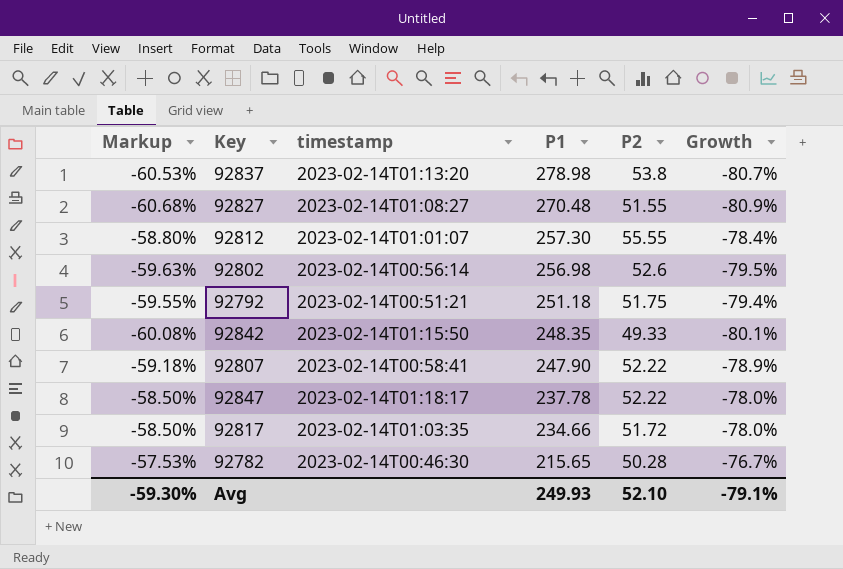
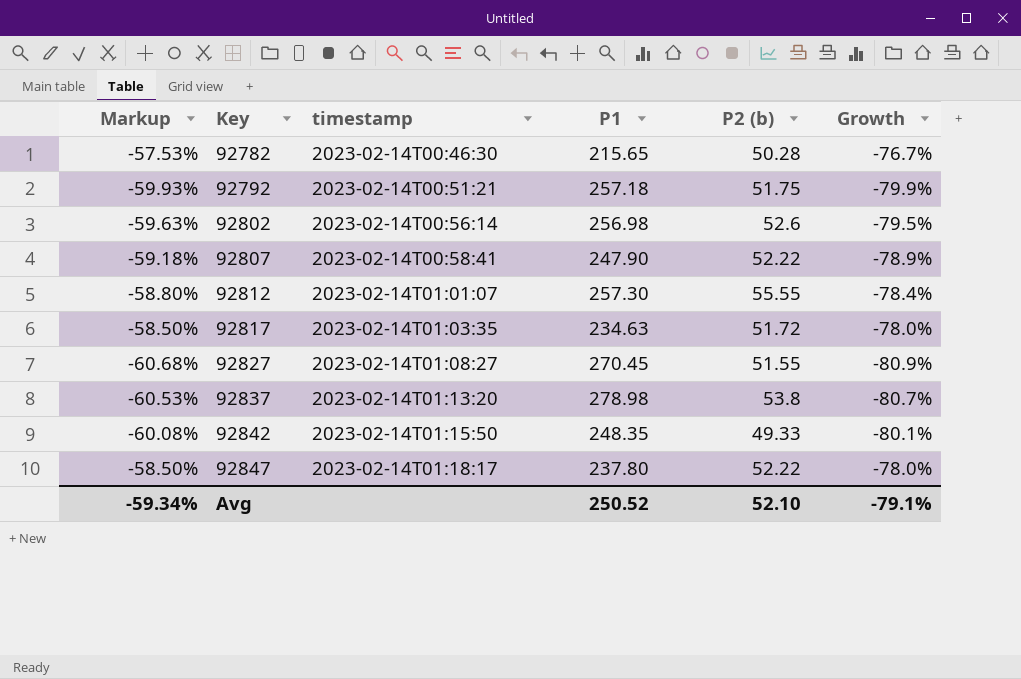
row order: P1 descending -> Key ascending
column name: P2 -> P2 (b)
92792 | Markup: -59.55% -> -59.93%
92792 | P1: 251.18 -> 257.18
92792 | Growth: -79.4% -> -79.9%
92817 | P1: 234.66 -> 234.63
92827 | P1: 270.48 -> 270.45
92847 | P1: 237.78 -> 237.80
Avg | Markup: -59.30% -> -59.34%
Avg | P1: 249.93 -> 250.52

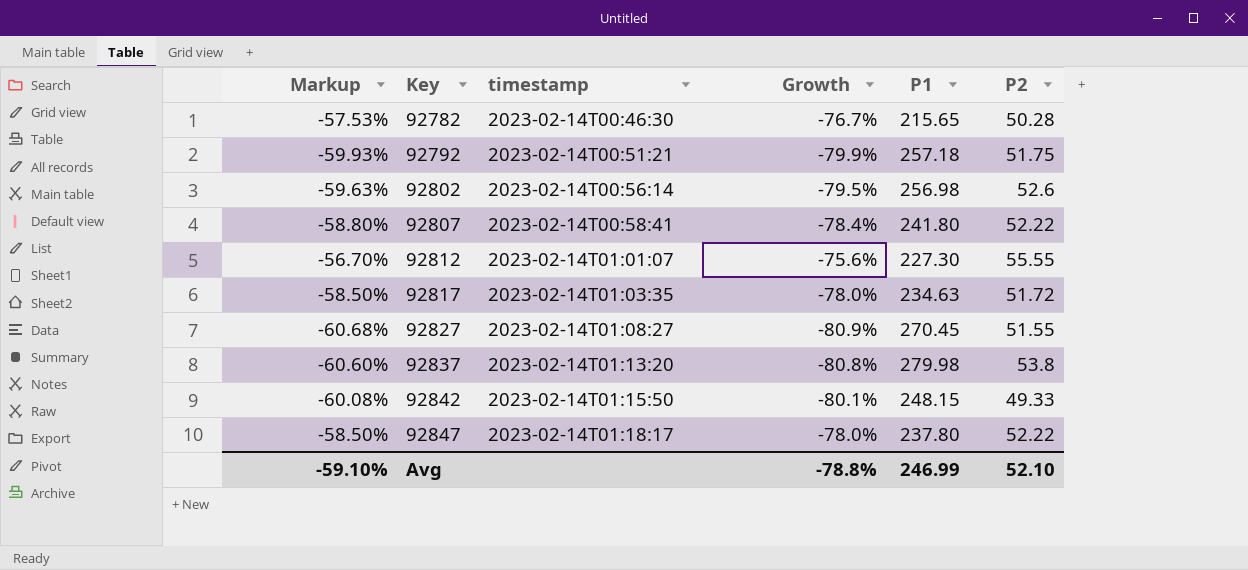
column Growth | position: 6 -> 4
column name: P2 (b) -> P2
92807 | Markup: -59.18% -> -58.80%
92807 | Growth: -78.9% -> -78.4%
92807 | P1: 247.90 -> 241.80
92812 | Markup: -58.80% -> -56.70%
92812 | Growth: -78.4% -> -75.6%
92812 | P1: 257.30 -> 227.30
92837 | Markup: -60.53% -> -60.60%
92837 | Growth: -80.7% -> -80.8%
92837 | P1: 278.98 -> 279.98
92842 | P1: 248.35 -> 248.15
Avg | Markup: -59.34% -> -59.10%
Avg | Growth: -79.1% -> -78.8%
Avg | P1: 250.52 -> 246.99

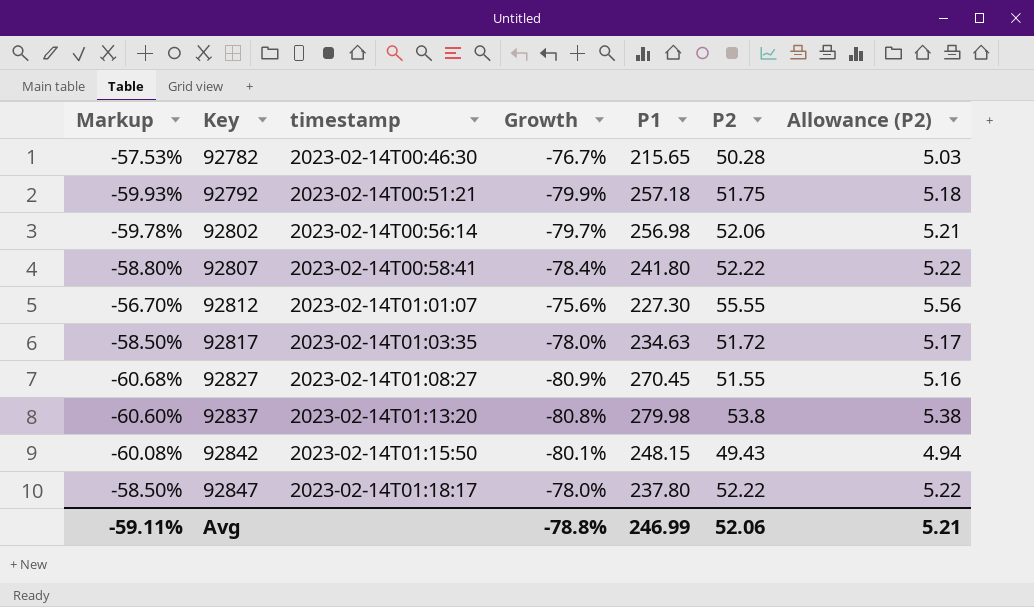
column Allowance (P2) | formula: none -> [P2] * 0.1
92802 | Markup: -59.63% -> -59.78%
92802 | Growth: -79.5% -> -79.7%
92802 | P2: 52.6 -> 52.06
92842 | P2: 49.33 -> 49.43
Avg | Markup: -59.10% -> -59.11%
Avg | P2: 52.10 -> 52.06

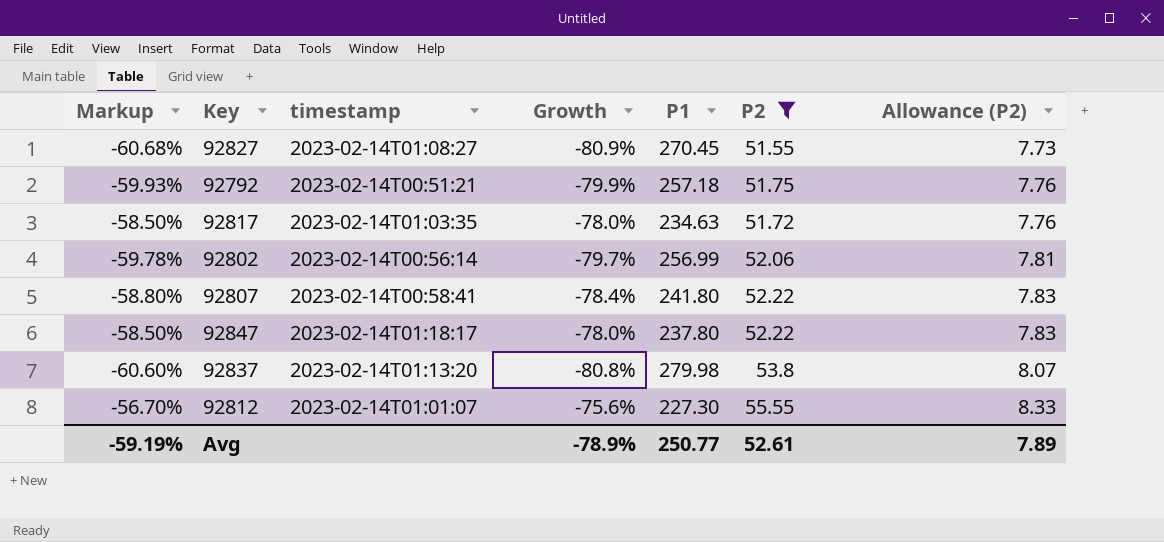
filter: none -> P2 >= 51.55
row order: Key ascending -> Allowance (P2) ascending
column Allowance (P2) | formula: [P2] * 0.1 -> [P2] * 0.15
92802 | P1: 256.98 -> 256.99
Avg | Markup: -59.11% -> -59.19%
Avg | Growth: -78.8% -> -78.9%
Avg | P1: 246.99 -> 250.77
Avg | P2: 52.06 -> 52.61
Avg | Allowance (P2): 5.21 -> 7.89

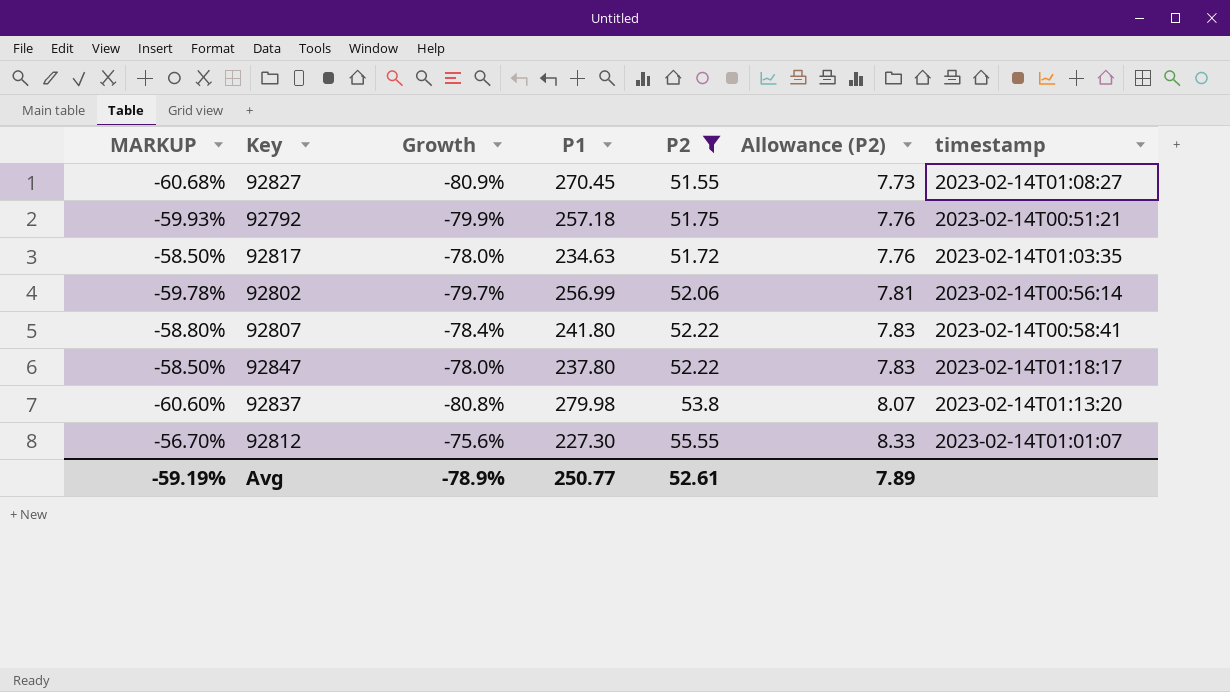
column name: Markup -> MARKUP
column timestamp | position: 3 -> 7

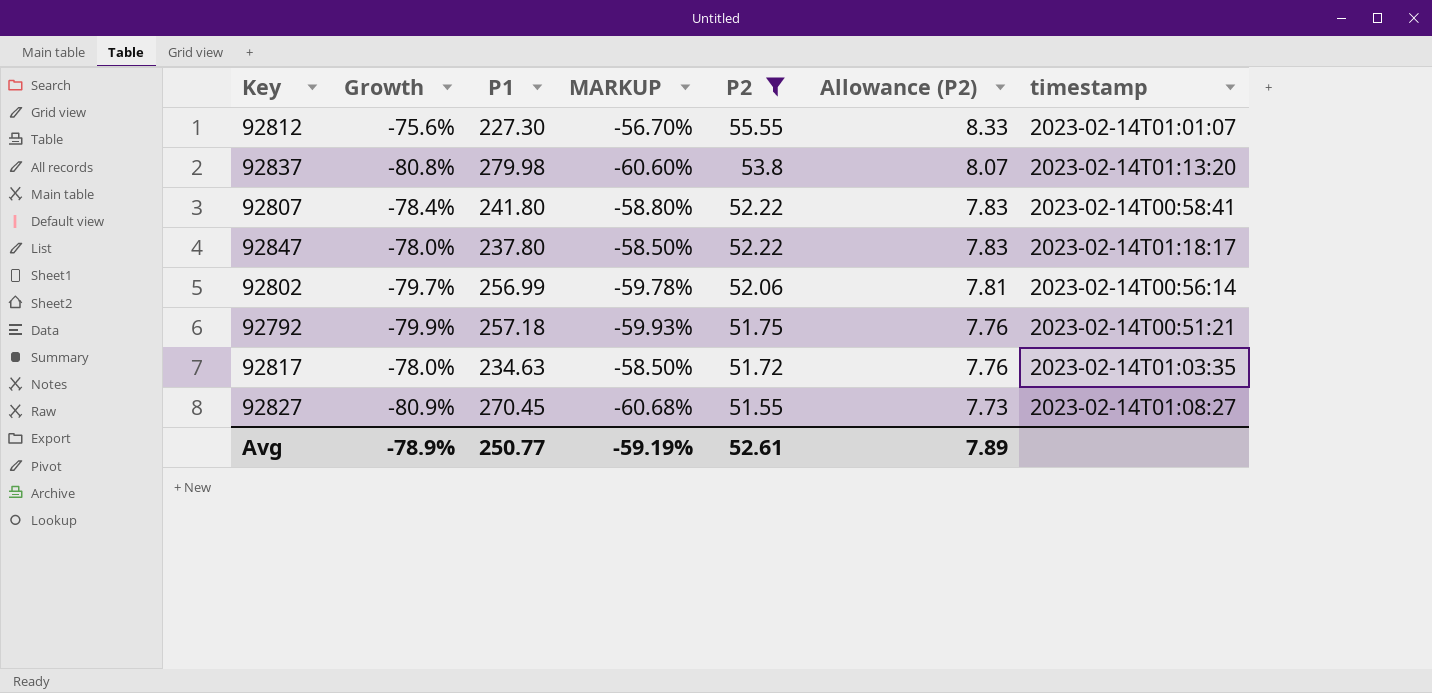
row order: Allowance (P2) ascending -> P2 descending
column MARKUP | position: 1 -> 4

